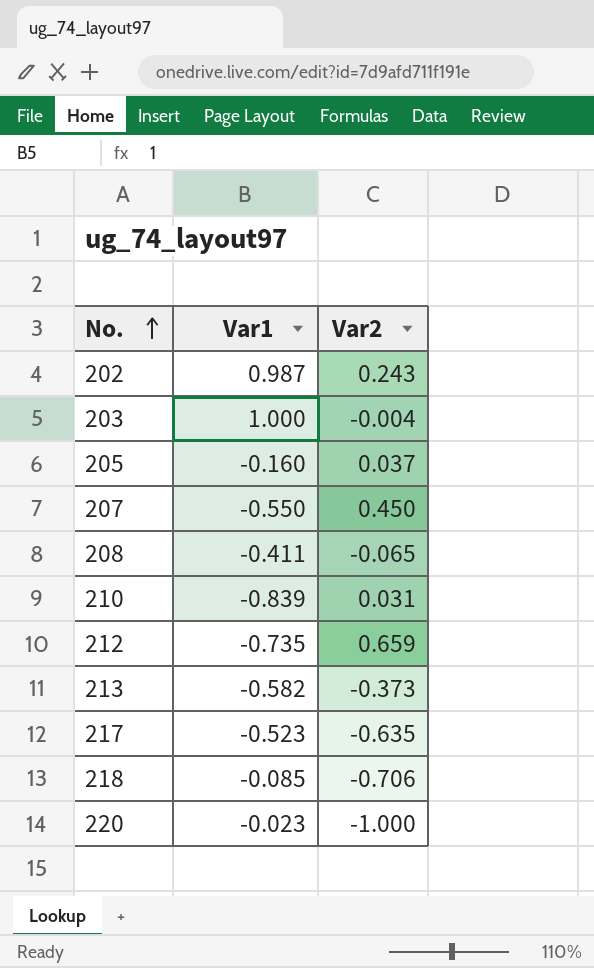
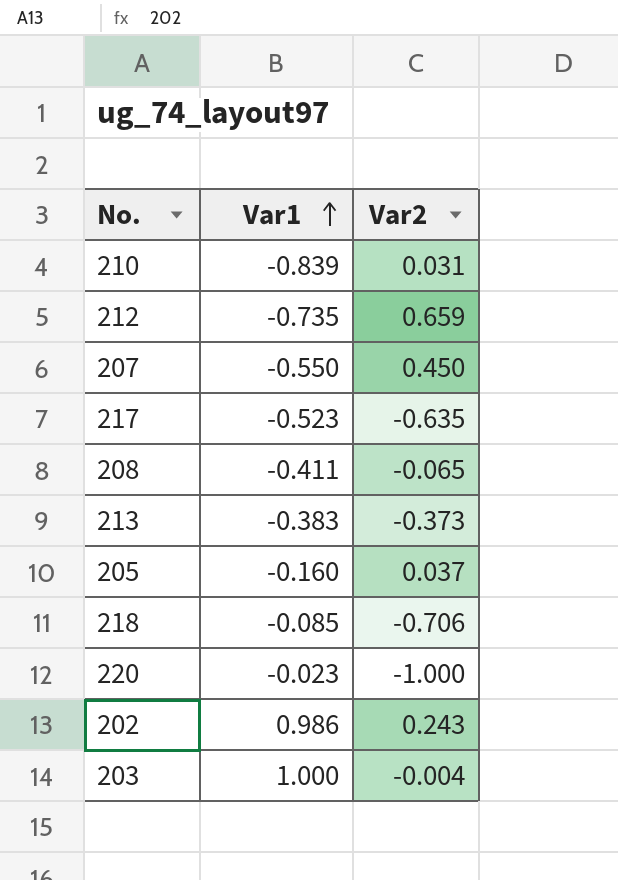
row order: No. ascending -> Var1 ascending
213 | Var1: -0.582 -> -0.383
202 | Var1: 0.987 -> 0.986

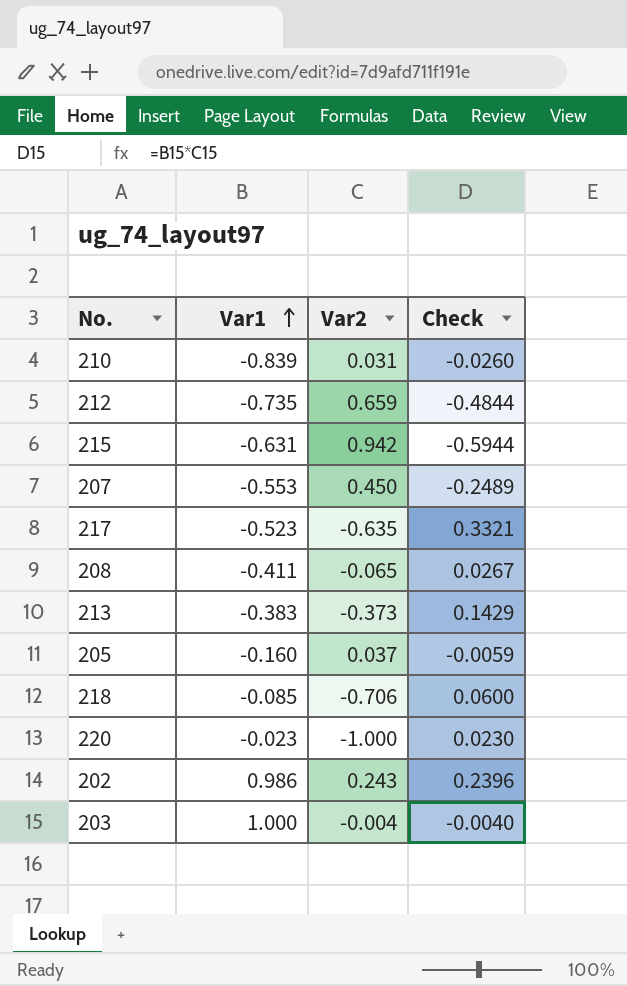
column Check | formula: none -> [Var1] * [Var2]
row 215: none -> -0.631 | 0.942 | -0.5944
207 | Var1: -0.550 -> -0.553

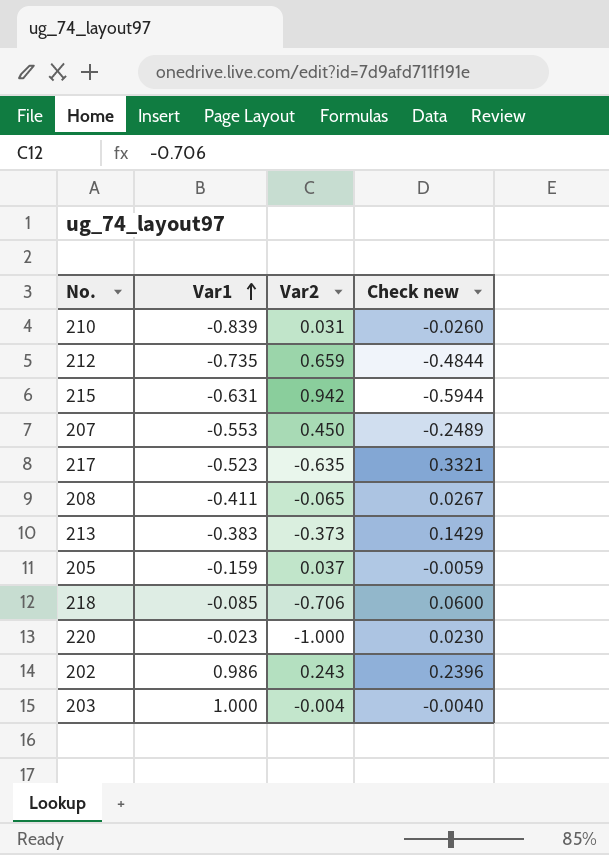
column name: Check -> Check new
205 | Var1: -0.160 -> -0.159

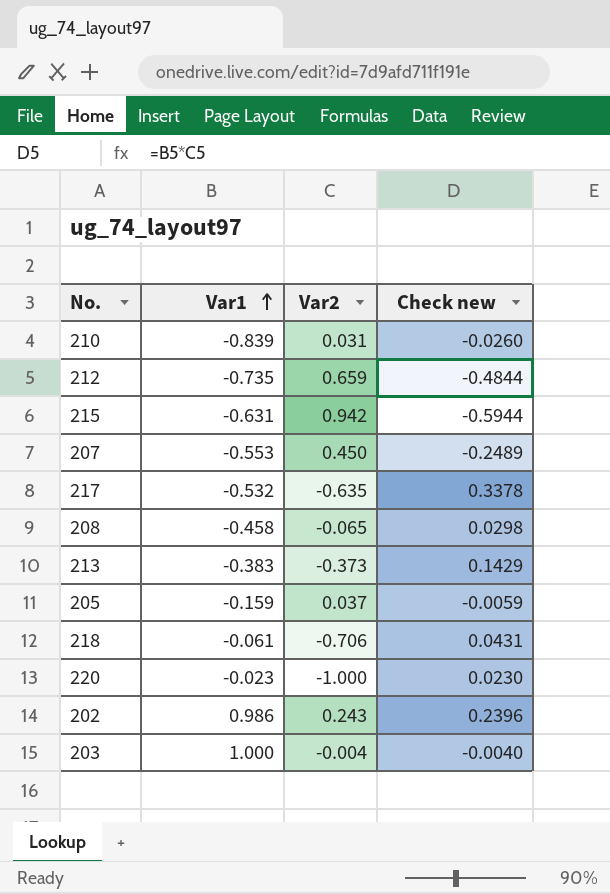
217 | Var1: -0.523 -> -0.532
217 | Check new: 0.3321 -> 0.3378
208 | Var1: -0.411 -> -0.458
208 | Check new: 0.0267 -> 0.0298
218 | Var1: -0.085 -> -0.061
218 | Check new: 0.0600 -> 0.0431

